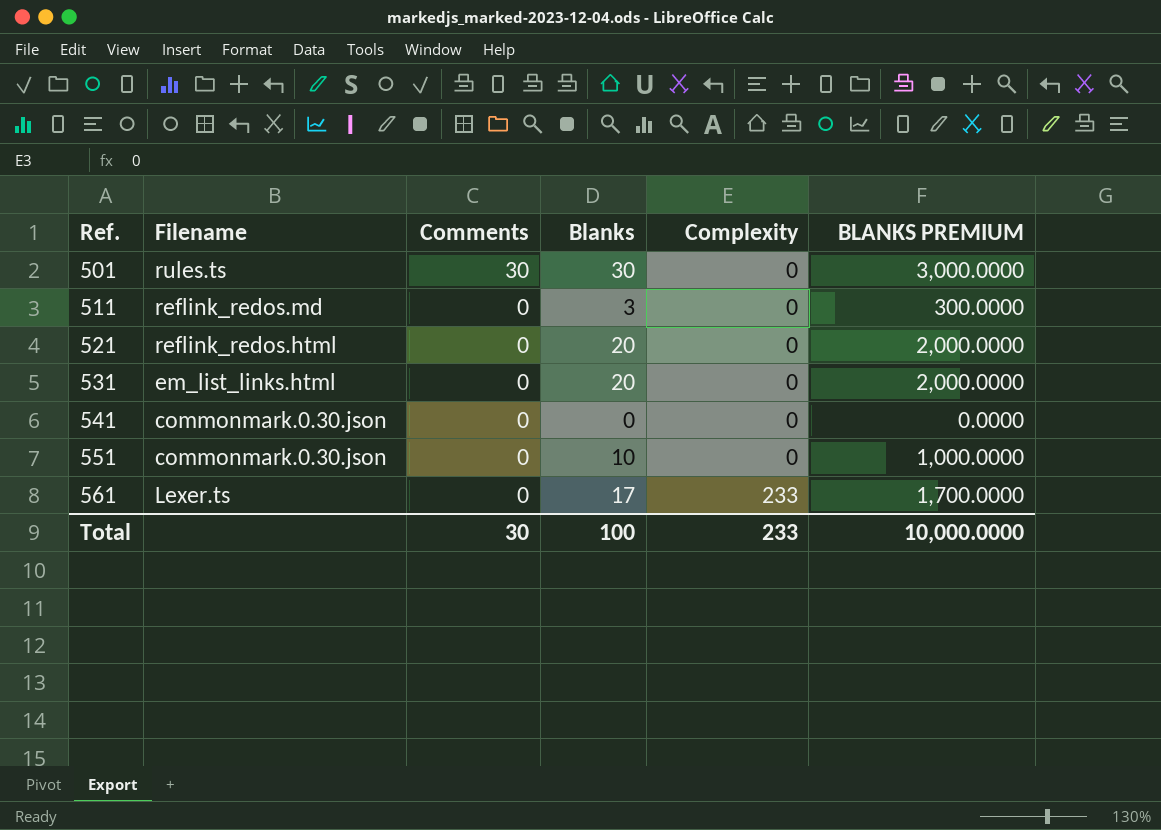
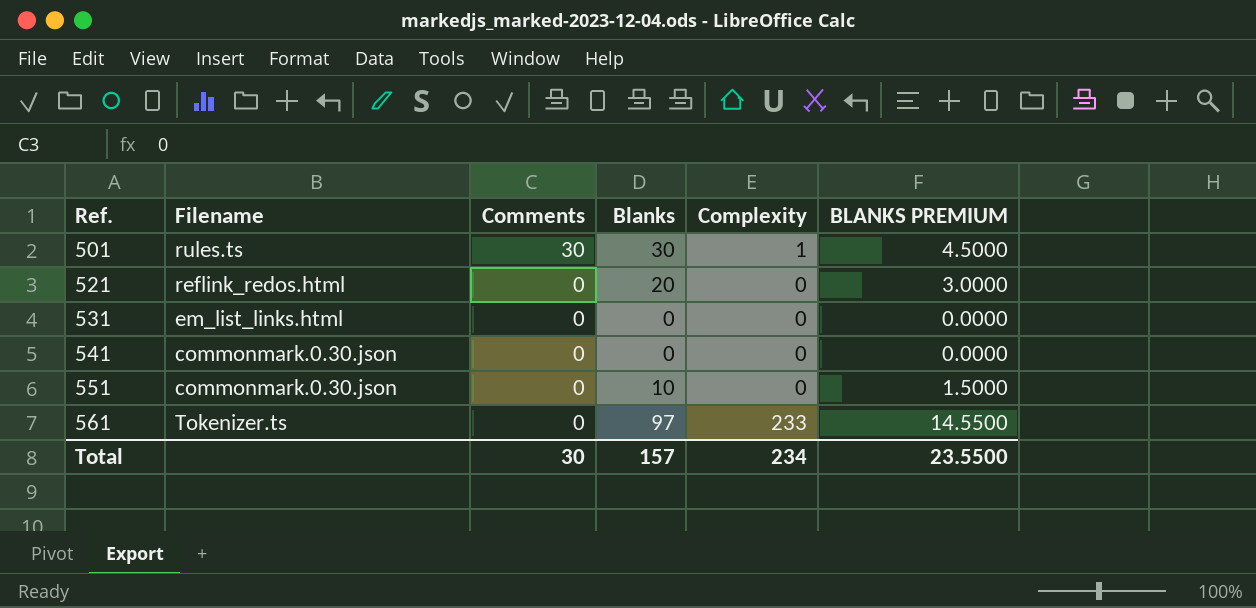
column BLANKS PREMIUM | formula: [Blanks] * 100 -> [Blanks] * 0.15
row 511: reflink_redos.md | 0 | 3 | 0 | 300.0000 -> none
501 | Complexity: 0 -> 1
531 | Blanks: 20 -> 0
561 | Filename: Lexer.ts -> Tokenizer.ts
561 | Blanks: 17 -> 97
Total | Blanks: 100 -> 157
Total | Complexity: 233 -> 234
Total | BLANKS PREMIUM: 10,000.0000 -> 23.5500

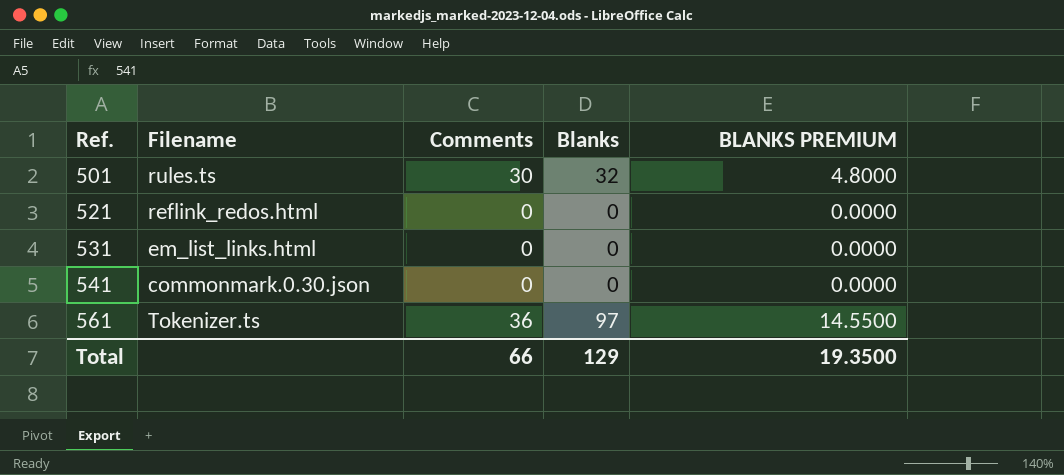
column Complexity | position: 5 -> none
row 551: commonmark.0.30.json | 0 | 10 | 0 | 1.5000 -> none
501 | Blanks: 30 -> 32
501 | BLANKS PREMIUM: 4.5000 -> 4.8000
521 | Blanks: 20 -> 0
521 | BLANKS PREMIUM: 3.0000 -> 0.0000
561 | Comments: 0 -> 36
Total | Comments: 30 -> 66
Total | Blanks: 157 -> 129
Total | BLANKS PREMIUM: 23.5500 -> 19.3500

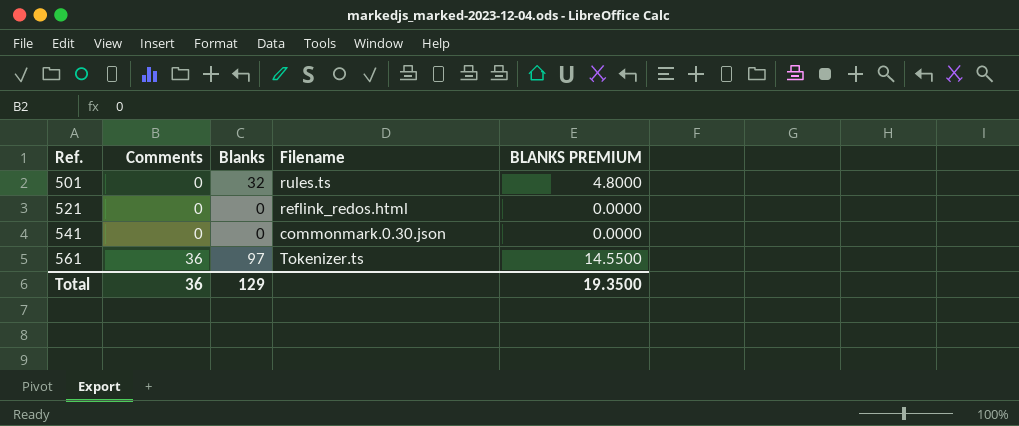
column Filename | position: 2 -> 4
row 531: em_list_links.html | 0 | 0 | 0.0000 -> none
501 | Comments: 30 -> 0
Total | Comments: 66 -> 36

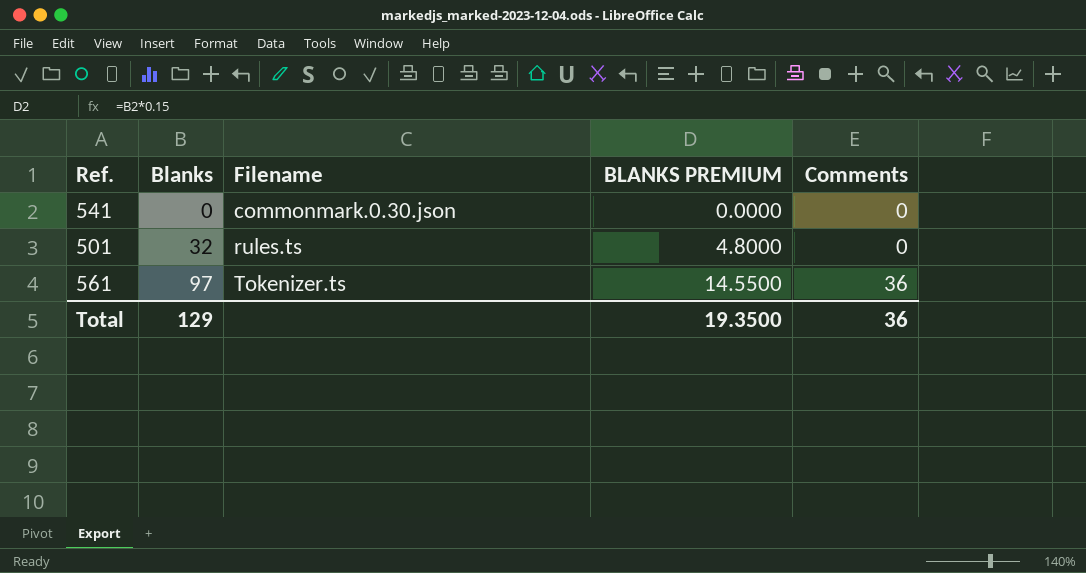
row order: Ref. ascending -> Blanks ascending
column Comments | position: 2 -> 5
row 521: 0 | 0 | reflink_redos.html | 0.0000 -> none

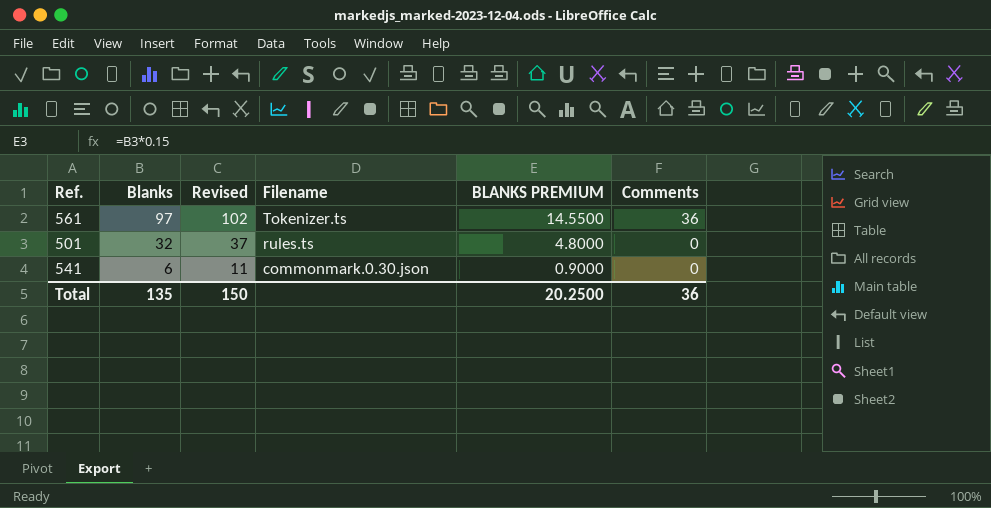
row order: Blanks ascending -> Blanks descending
column Revised | formula: none -> [Blanks] + 5
541 | Blanks: 0 -> 6
541 | BLANKS PREMIUM: 0.0000 -> 0.9000
Total | Blanks: 129 -> 135
Total | BLANKS PREMIUM: 19.3500 -> 20.2500

